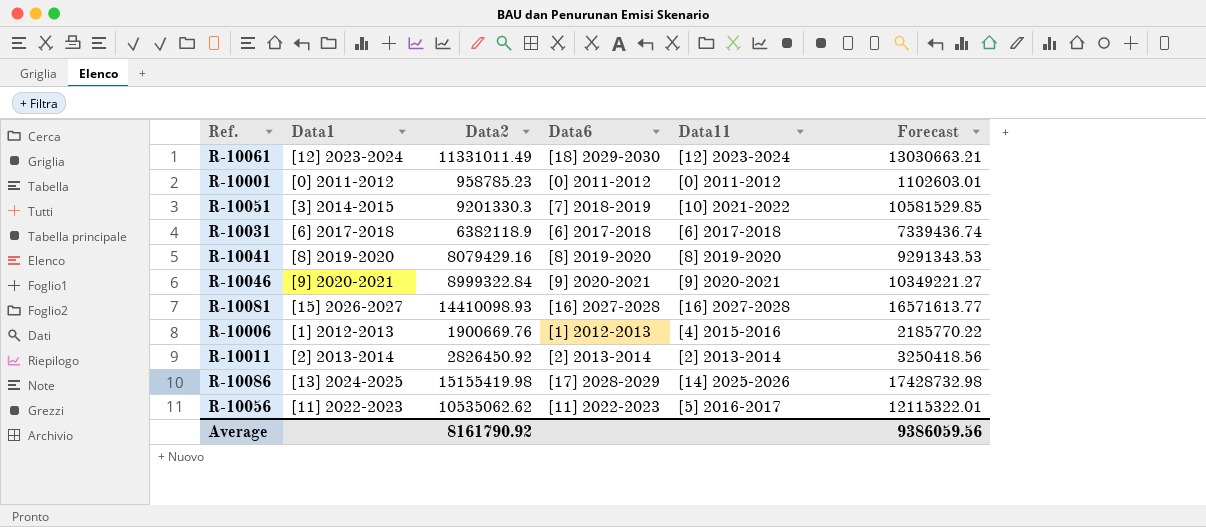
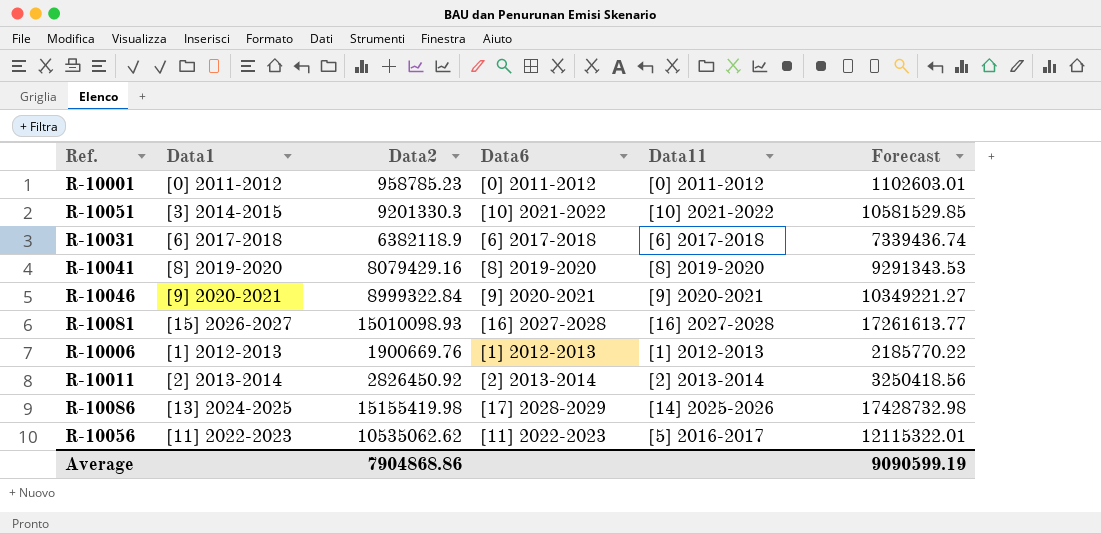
row R-10061: [12] 2023-2024 | 11331011.49 | [18] 2029-2030 | [12] 2023-2024 | 13030663.21 -> none
R-10051 | Data6: [7] 2018-2019 -> [10] 2021-2022
R-10081 | Data2: 14410098.93 -> 15010098.93
R-10081 | Forecast: 16571613.77 -> 17261613.77
R-10006 | Data11: [4] 2015-2016 -> [1] 2012-2013
Average | Data2: 8161790.92 -> 7904868.86
Average | Forecast: 9386059.56 -> 9090599.19

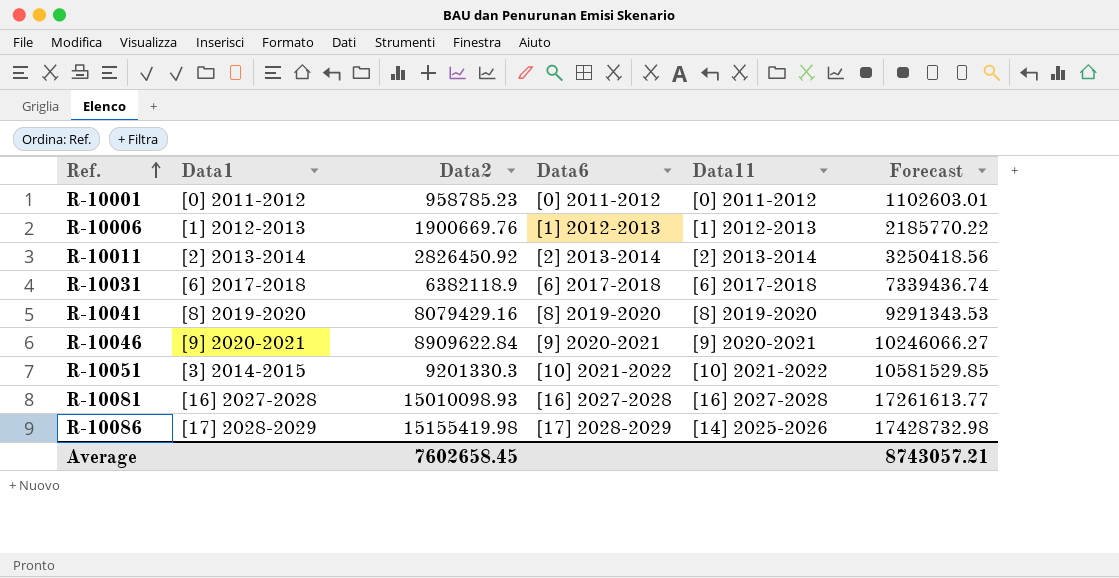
row order: none -> Ref. ascending
row R-10056: [11] 2022-2023 | 10535062.62 | [11] 2022-2023 | [5] 2016-2017 | 12115322.01 -> none
R-10046 | Data2: 8999322.84 -> 8909622.84
R-10046 | Forecast: 10349221.27 -> 10246066.27
R-10081 | Data1: [15] 2026-2027 -> [16] 2027-2028
R-10086 | Data1: [13] 2024-2025 -> [17] 2028-2029
Average | Data2: 7904868.86 -> 7602658.45
Average | Forecast: 9090599.19 -> 8743057.21

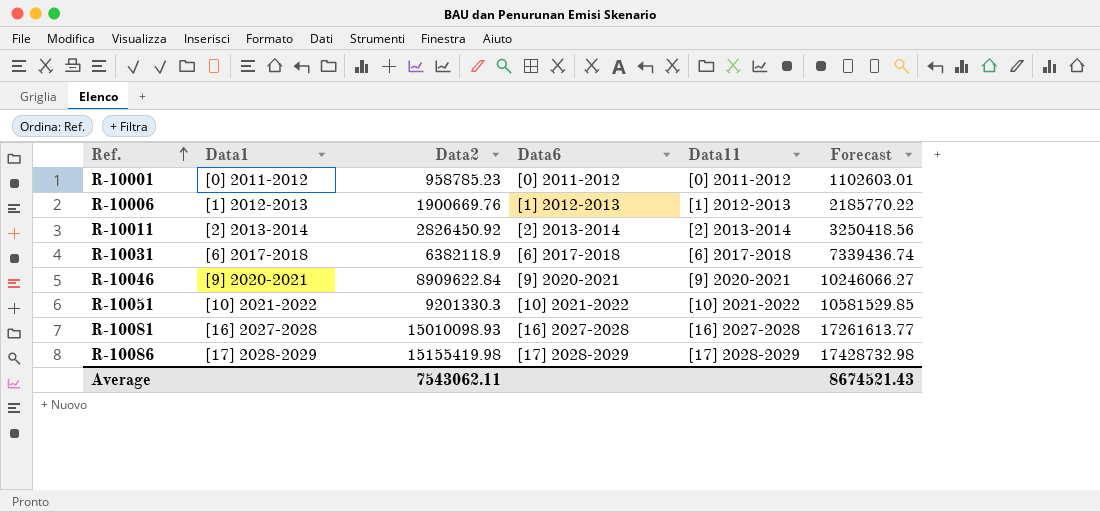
row R-10041: [8] 2019-2020 | 8079429.16 | [8] 2019-2020 | [8] 2019-2020 | 9291343.53 -> none
R-10051 | Data1: [3] 2014-2015 -> [10] 2021-2022
R-10086 | Data11: [14] 2025-2026 -> [17] 2028-2029
Average | Data2: 7602658.45 -> 7543062.11
Average | Forecast: 8743057.21 -> 8674521.43

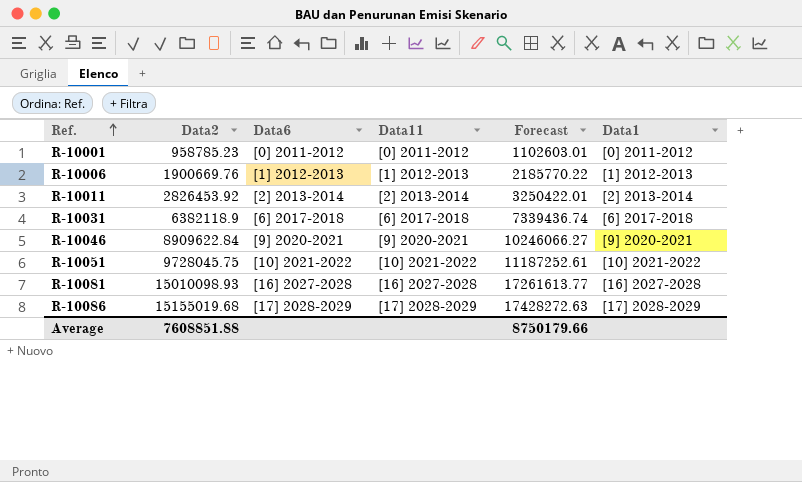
column Data1 | position: 2 -> 6
R-10011 | Data2: 2826450.92 -> 2826453.92
R-10011 | Forecast: 3250418.56 -> 3250422.01
R-10051 | Data2: 9201330.3 -> 9728045.75
R-10051 | Forecast: 10581529.85 -> 11187252.61
R-10086 | Data2: 15155419.98 -> 15155019.68
R-10086 | Forecast: 17428732.98 -> 17428272.63
Average | Data2: 7543062.11 -> 7608851.88
Average | Forecast: 8674521.43 -> 8750179.66

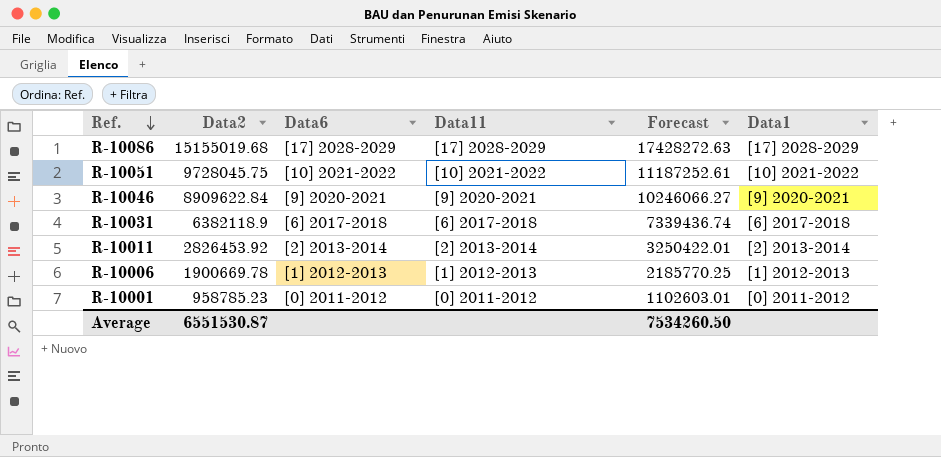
row order: Ref. ascending -> Ref. descending
row R-10081: 15010098.93 | [16] 2027-2028 | [16] 2027-2028 | 17261613.77 | [16] 2027-2028 -> none
R-10006 | Data2: 1900669.76 -> 1900669.78
R-10006 | Forecast: 2185770.22 -> 2185770.25
Average | Data2: 7608851.88 -> 6551530.87
Average | Forecast: 8750179.66 -> 7534260.50

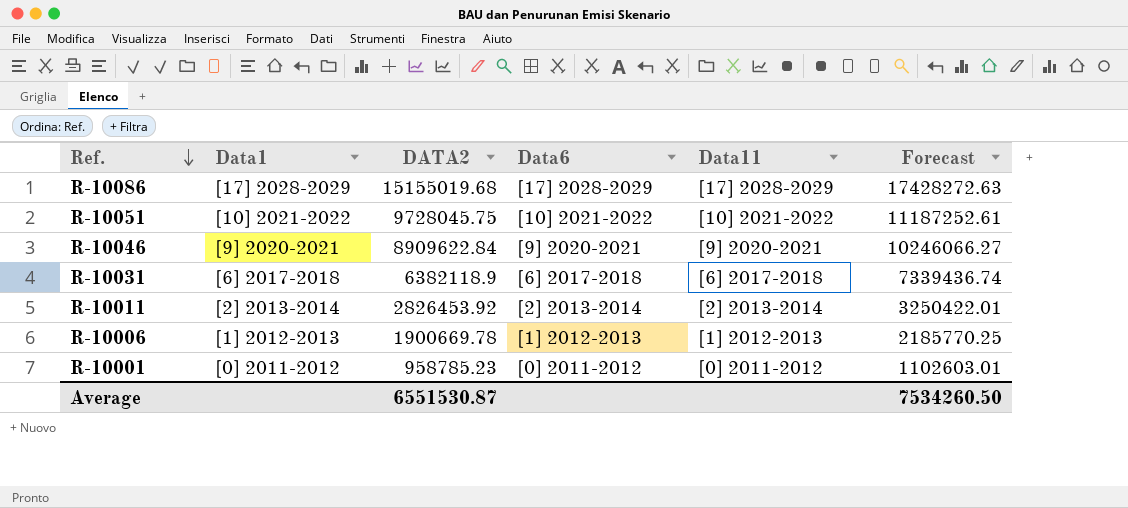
column Data1 | position: 6 -> 2
column name: Data2 -> DATA2

